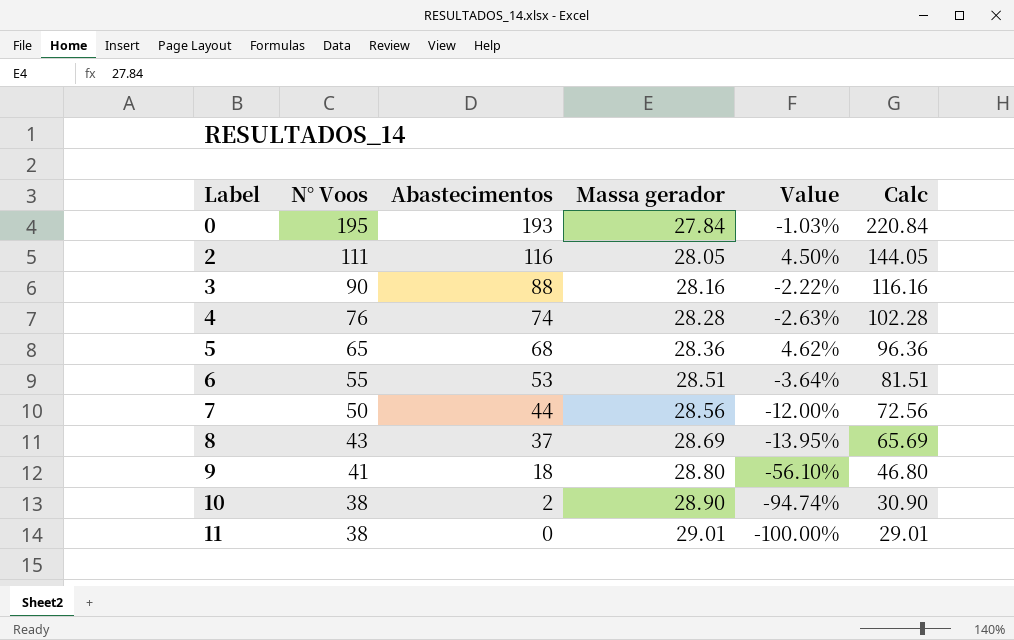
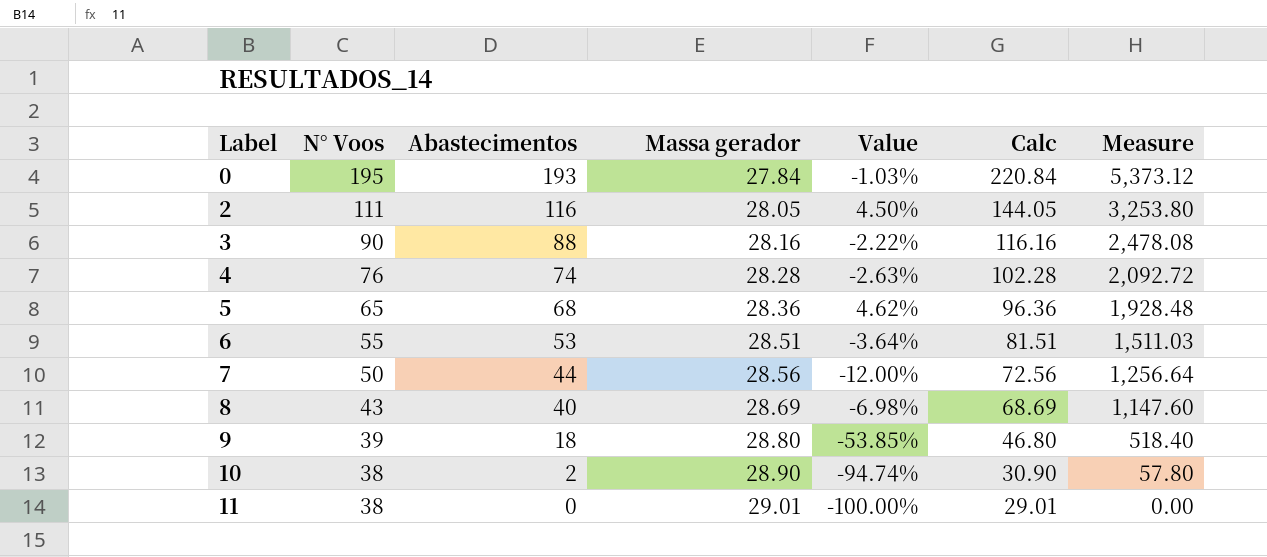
column Measure | formula: none -> [Abastecimentos] * [Massa gerador]
8 | Abastecimentos: 37 -> 40
8 | Value: -13.95% -> -6.98%
8 | Calc: 65.69 -> 68.69
9 | N° Voos: 41 -> 39
9 | Value: -56.10% -> -53.85%

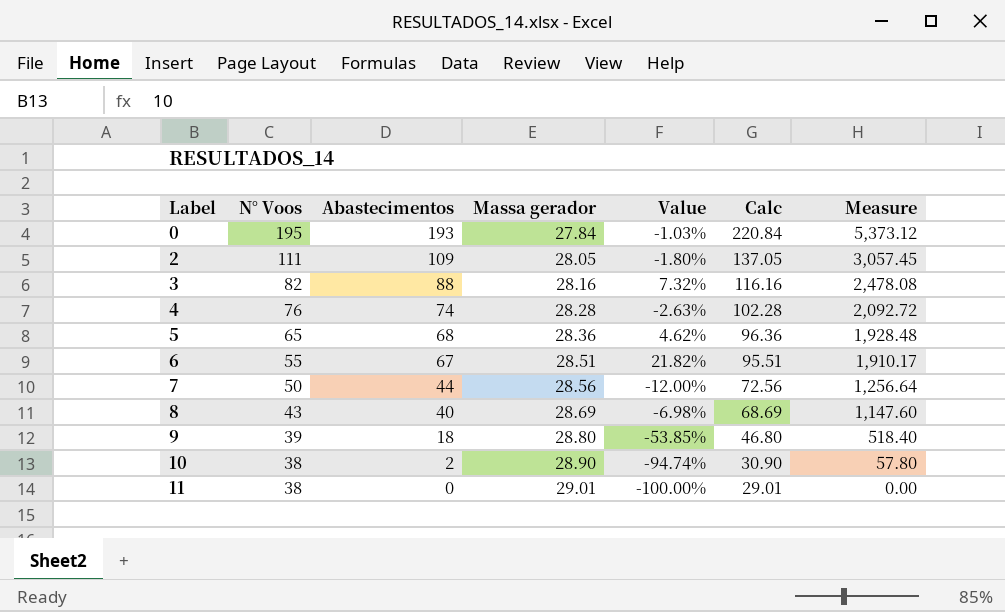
2 | Abastecimentos: 116 -> 109
2 | Value: 4.50% -> -1.80%
2 | Calc: 144.05 -> 137.05
2 | Measure: 3,253.80 -> 3,057.45
3 | N° Voos: 90 -> 82
3 | Value: -2.22% -> 7.32%
6 | Abastecimentos: 53 -> 67
6 | Value: -3.64% -> 21.82%
6 | Calc: 81.51 -> 95.51
6 | Measure: 1,511.03 -> 1,910.17

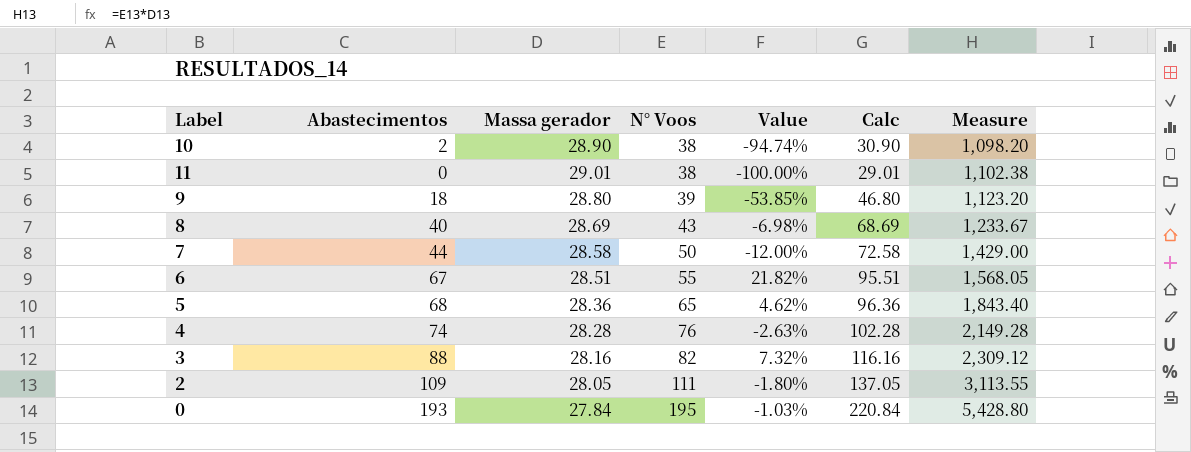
row order: Label ascending -> N° Voos ascending
column N° Voos | position: 2 -> 4
column Measure | formula: [Abastecimentos] * [Massa gerador] -> [Massa gerador] * [N° Voos]
7 | Massa gerador: 28.56 -> 28.58
7 | Calc: 72.56 -> 72.58

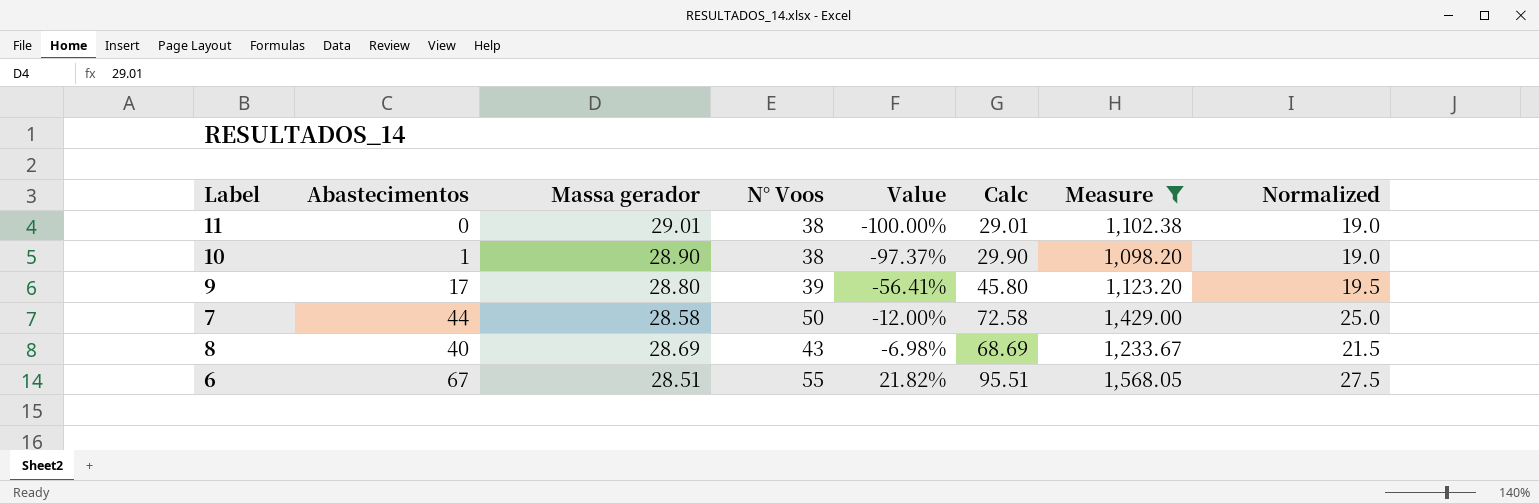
filter: none -> Measure <= 1,568.05
row order: N° Voos ascending -> Value ascending
column Normalized | formula: none -> [N° Voos] * 0.5
10 | Abastecimentos: 2 -> 1
10 | Value: -94.74% -> -97.37%
10 | Calc: 30.90 -> 29.90
9 | Abastecimentos: 18 -> 17
9 | Value: -53.85% -> -56.41%
9 | Calc: 46.80 -> 45.80

